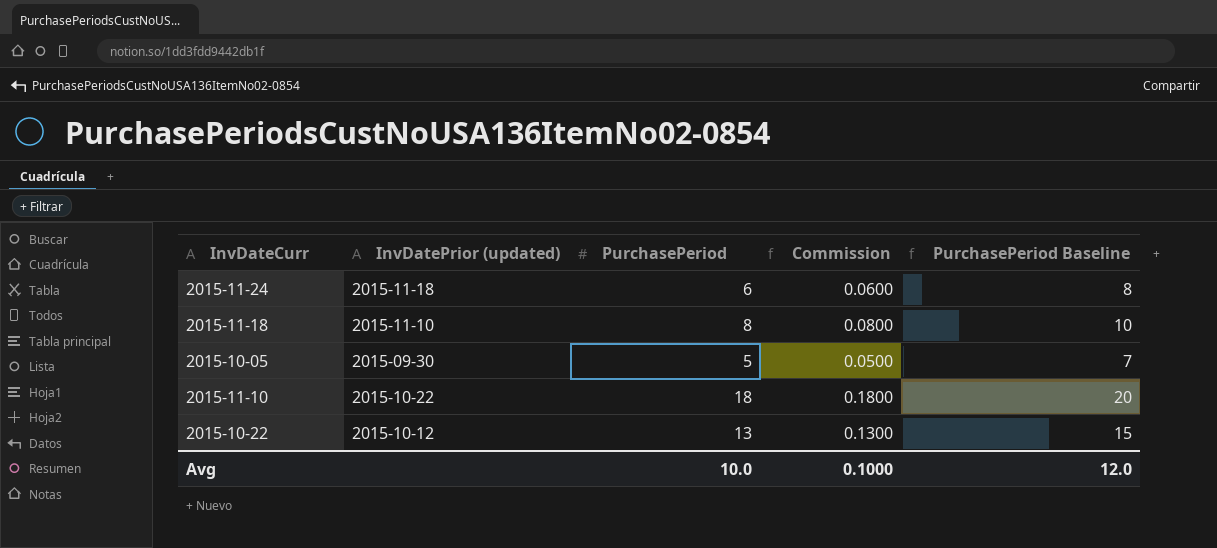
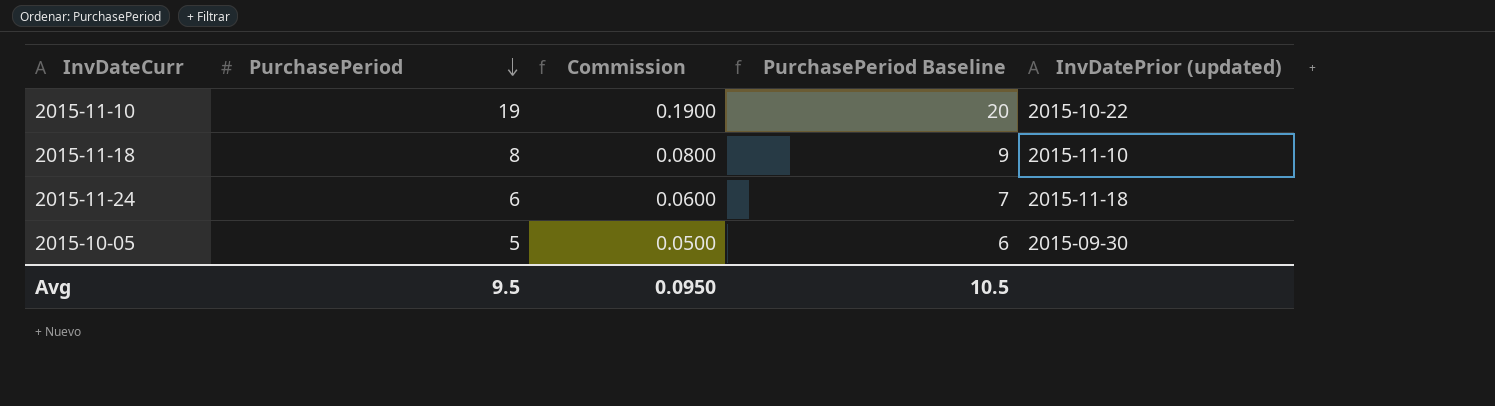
row order: none -> PurchasePeriod descending
column PurchasePeriod Baseline | formula: [PurchasePeriod] + 2 -> [PurchasePeriod] + 1
column InvDatePrior (updated) | position: 2 -> 5
row 2015-10-22: 2015-10-12 | 13 | 0.1300 | 15 -> none
2015-11-10 | PurchasePeriod: 18 -> 19
2015-11-10 | Commission: 0.1800 -> 0.1900
Avg | PurchasePeriod: 10.0 -> 9.5
Avg | Commission: 0.1000 -> 0.0950
Avg | PurchasePeriod Baseline: 12.0 -> 10.5

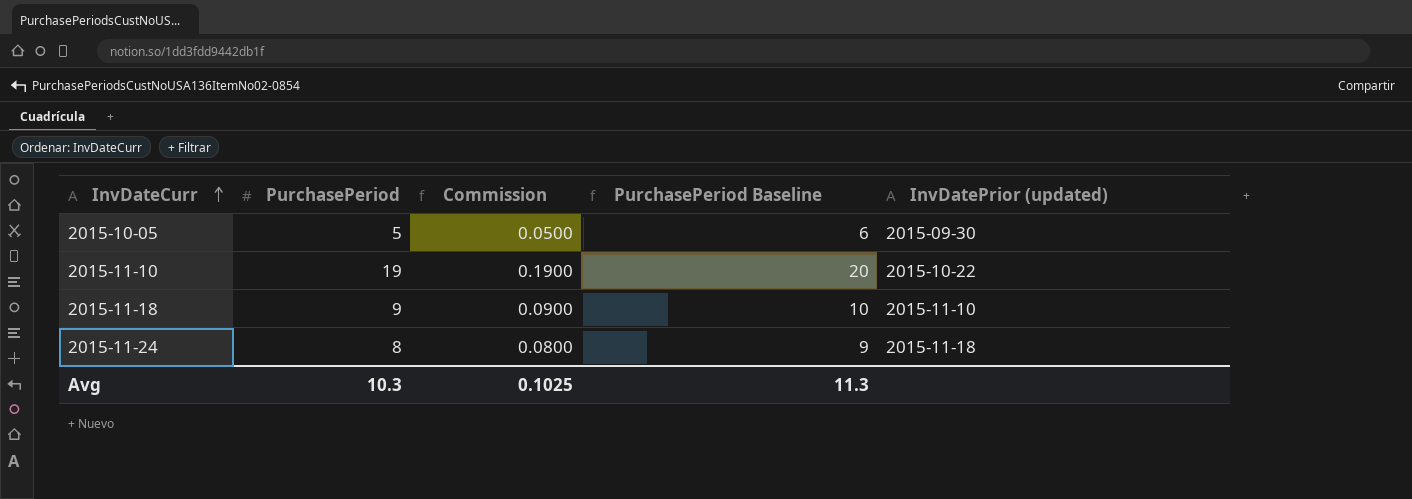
row order: PurchasePeriod descending -> InvDateCurr ascending
2015-11-18 | PurchasePeriod: 8 -> 9
2015-11-18 | Commission: 0.0800 -> 0.0900
2015-11-18 | PurchasePeriod Baseline: 9 -> 10
2015-11-24 | PurchasePeriod: 6 -> 8
2015-11-24 | Commission: 0.0600 -> 0.0800
2015-11-24 | PurchasePeriod Baseline: 7 -> 9
Avg | PurchasePeriod: 9.5 -> 10.3
Avg | Commission: 0.0950 -> 0.1025
Avg | PurchasePeriod Baseline: 10.5 -> 11.3

